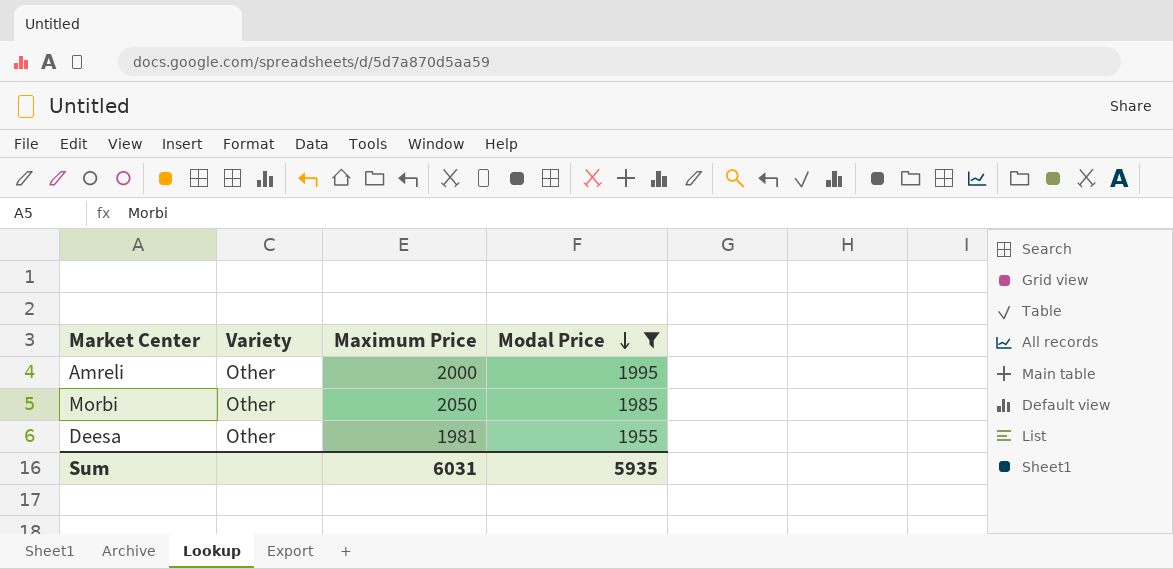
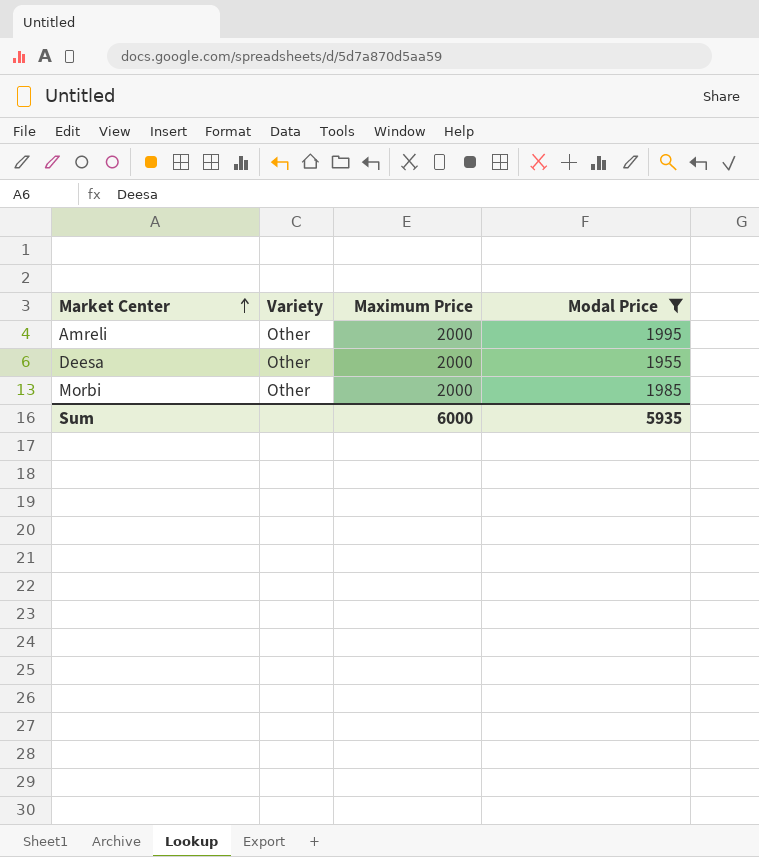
row order: Modal Price descending -> Market Center ascending
Deesa | Maximum Price: 1981 -> 2000
Morbi | Maximum Price: 2050 -> 2000
Sum | Maximum Price: 6031 -> 6000

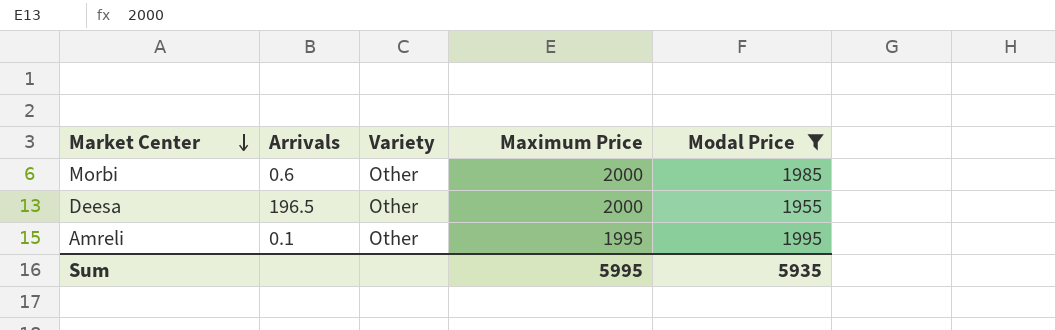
row order: Market Center ascending -> Market Center descending
column Arrivals | position: none -> 2
Amreli | Maximum Price: 2000 -> 1995
Sum | Maximum Price: 6000 -> 5995

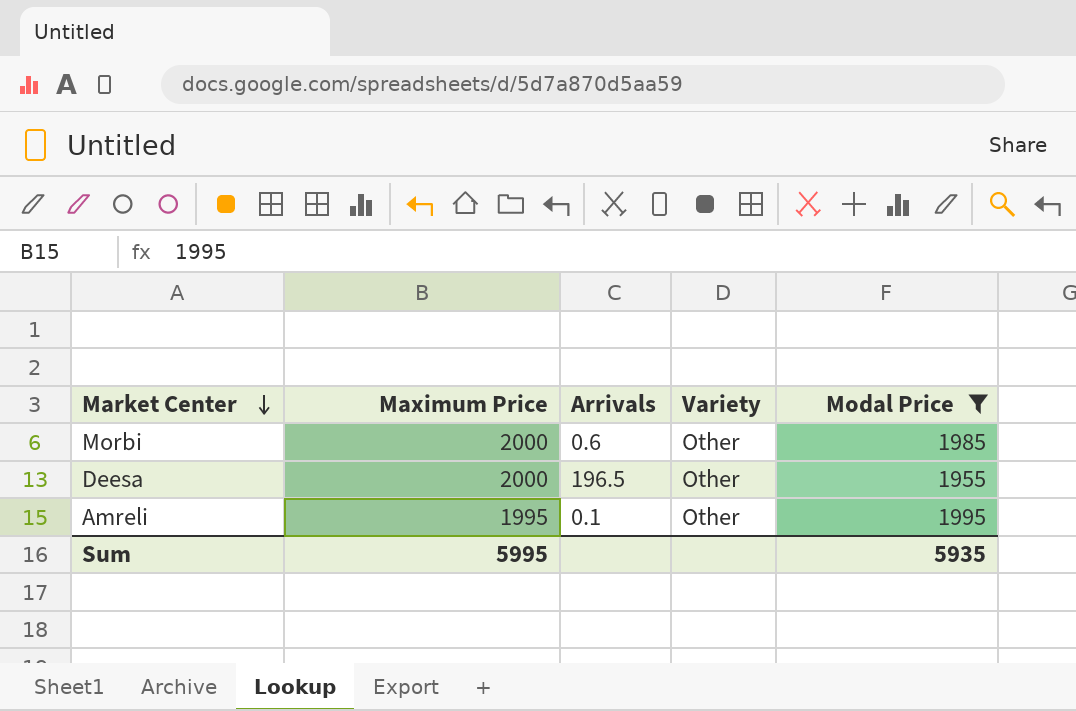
column Maximum Price | position: 4 -> 2

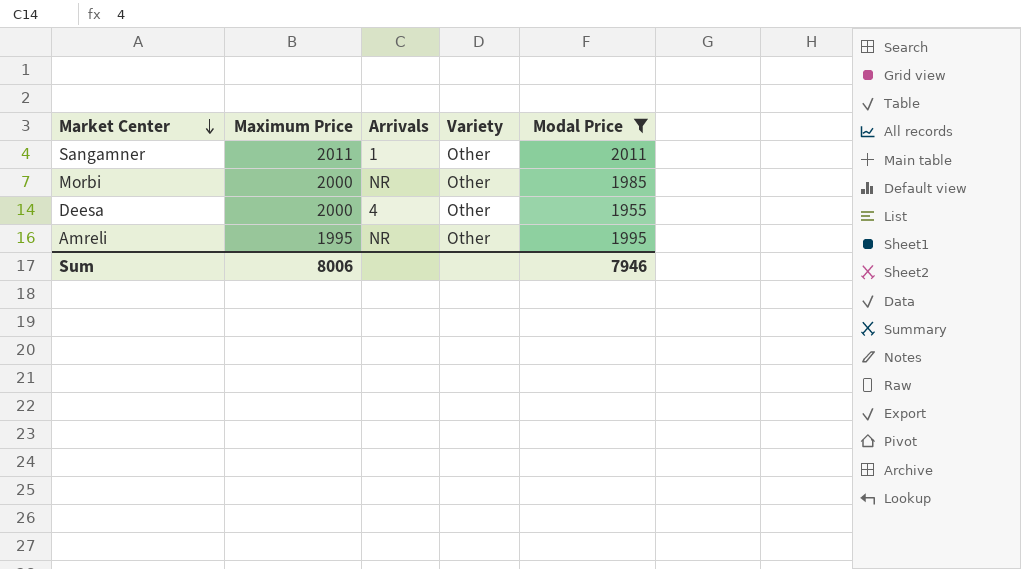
row Sangamner: none -> 2011 | 1 | Other | 2011
Morbi | Arrivals: 0.6 -> NR
Deesa | Arrivals: 196.5 -> 4
Amreli | Arrivals: 0.1 -> NR
Sum | Maximum Price: 5995 -> 8006
Sum | Modal Price: 5935 -> 7946

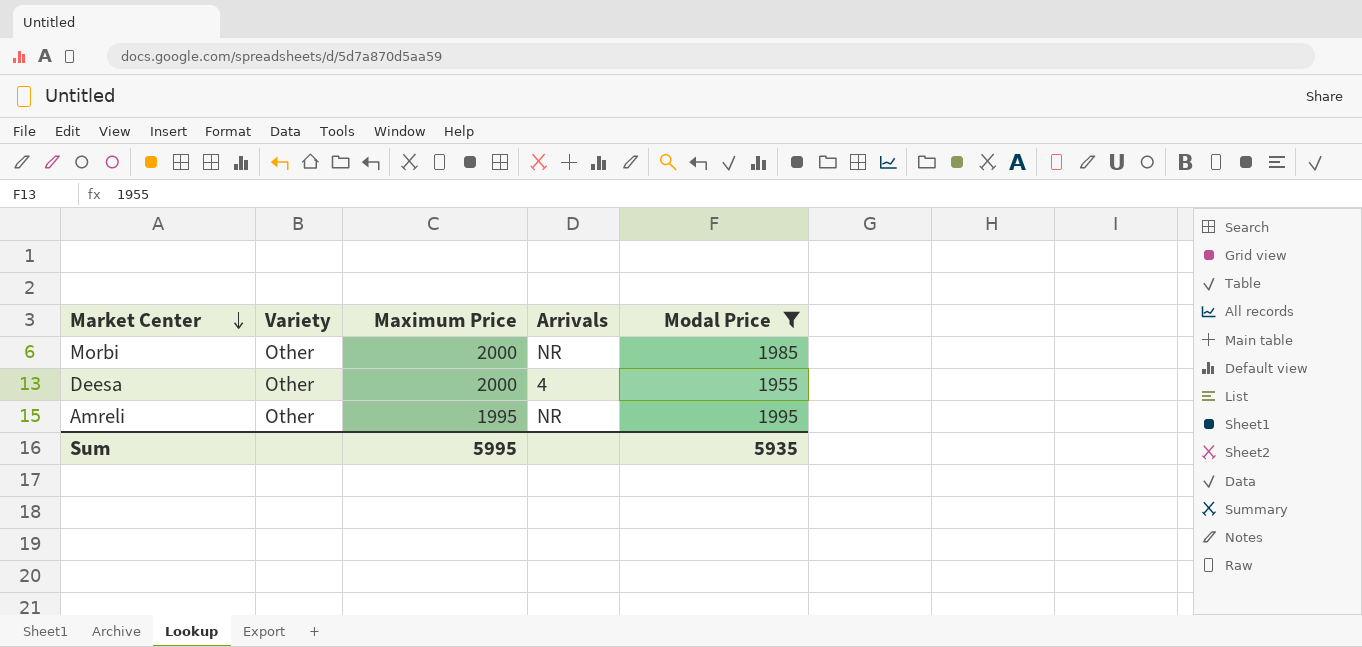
column Variety | position: 4 -> 2
row Sangamner: 2011 | 1 | Other | 2011 -> none
Sum | Maximum Price: 8006 -> 5995
Sum | Modal Price: 7946 -> 5935

